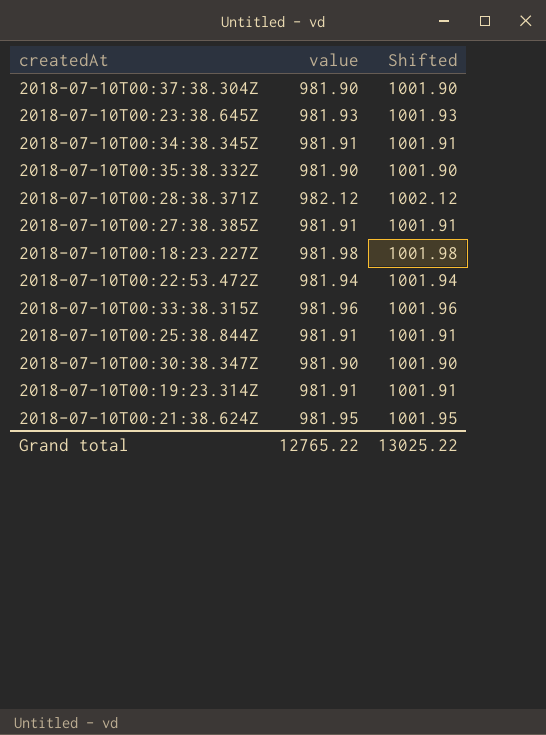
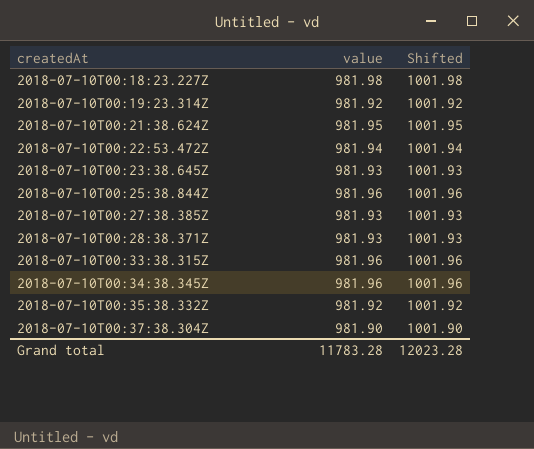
row order: none -> createdAt ascending
row 2018-07-10T00:30:38.347Z: 981.90 | 1001.90 -> none
2018-07-10T00:19:23.314Z | value: 981.91 -> 981.92
2018-07-10T00:19:23.314Z | Shifted: 1001.91 -> 1001.92
2018-07-10T00:25:38.844Z | value: 981.91 -> 981.96
2018-07-10T00:25:38.844Z | Shifted: 1001.91 -> 1001.96
2018-07-10T00:27:38.385Z | value: 981.91 -> 981.93
2018-07-10T00:27:38.385Z | Shifted: 1001.91 -> 1001.93
2018-07-10T00:28:38.371Z | value: 982.12 -> 981.93
2018-07-10T00:28:38.371Z | Shifted: 1002.12 -> 1001.93
2018-07-10T00:34:38.345Z | value: 981.91 -> 981.96
2018-07-10T00:34:38.345Z | Shifted: 1001.91 -> 1001.96
2018-07-10T00:35:38.332Z | value: 981.90 -> 981.92
2018-07-10T00:35:38.332Z | Shifted: 1001.90 -> 1001.92
Grand total | value: 12765.22 -> 11783.28
Grand total | Shifted: 13025.22 -> 12023.28

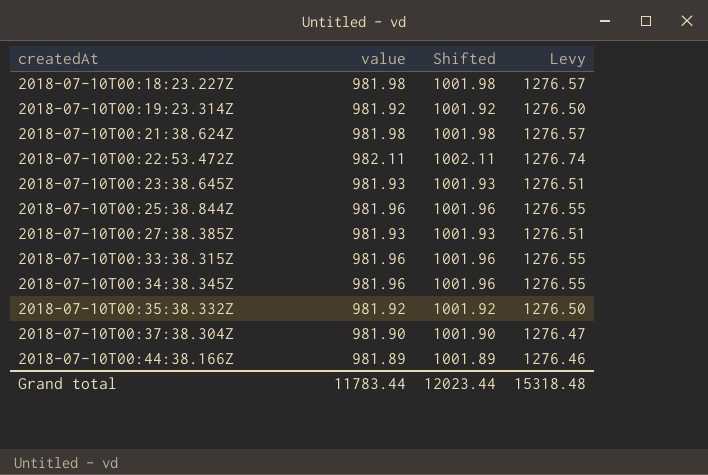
column Levy | formula: none -> [value] * 1.3
row 2018-07-10T00:28:38.371Z: 981.93 | 1001.93 -> none
2018-07-10T00:21:38.624Z | value: 981.95 -> 981.98
2018-07-10T00:21:38.624Z | Shifted: 1001.95 -> 1001.98
2018-07-10T00:22:53.472Z | value: 981.94 -> 982.11
2018-07-10T00:22:53.472Z | Shifted: 1001.94 -> 1002.11
row 2018-07-10T00:44:38.166Z: none -> 981.89 | 1001.89 | 1276.46
Grand total | value: 11783.28 -> 11783.44
Grand total | Shifted: 12023.28 -> 12023.44

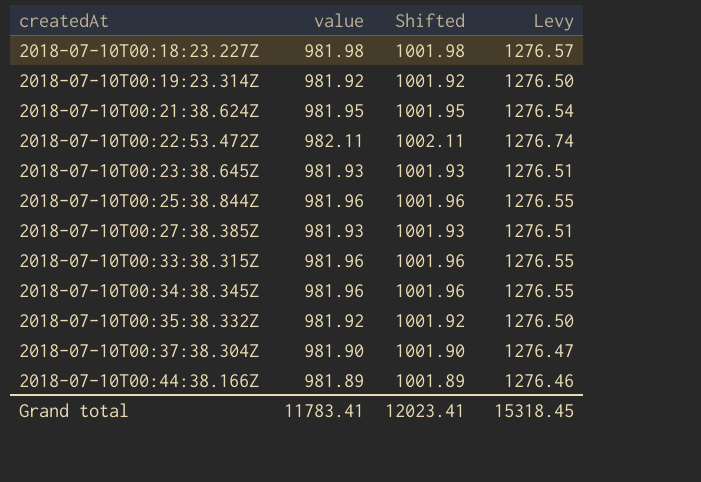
2018-07-10T00:21:38.624Z | value: 981.98 -> 981.95
2018-07-10T00:21:38.624Z | Shifted: 1001.98 -> 1001.95
2018-07-10T00:21:38.624Z | Levy: 1276.57 -> 1276.54
Grand total | value: 11783.44 -> 11783.41
Grand total | Shifted: 12023.44 -> 12023.41
Grand total | Levy: 15318.48 -> 15318.45

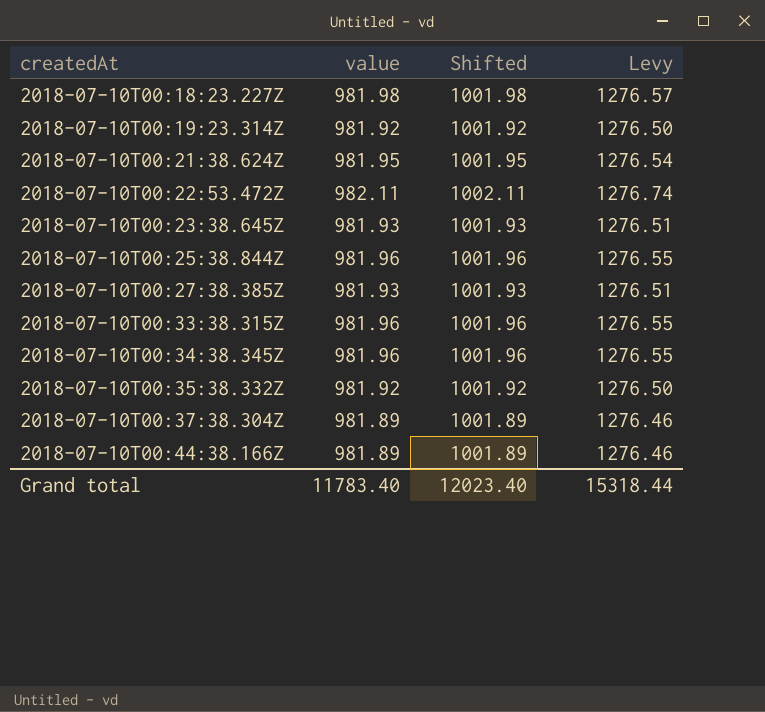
2018-07-10T00:37:38.304Z | value: 981.90 -> 981.89
2018-07-10T00:37:38.304Z | Shifted: 1001.90 -> 1001.89
2018-07-10T00:37:38.304Z | Levy: 1276.47 -> 1276.46
Grand total | value: 11783.41 -> 11783.40
Grand total | Shifted: 12023.41 -> 12023.40
Grand total | Levy: 15318.45 -> 15318.44

